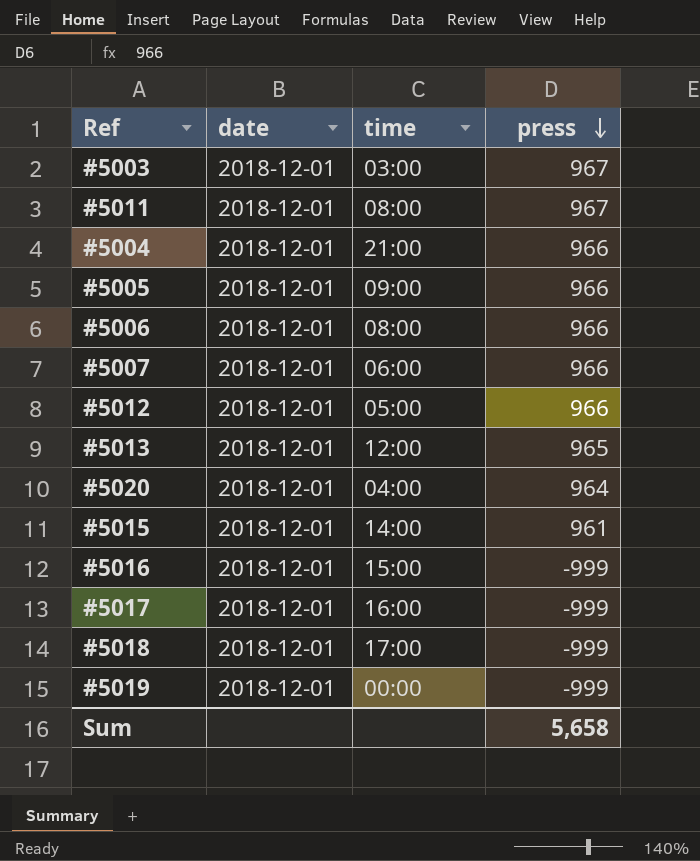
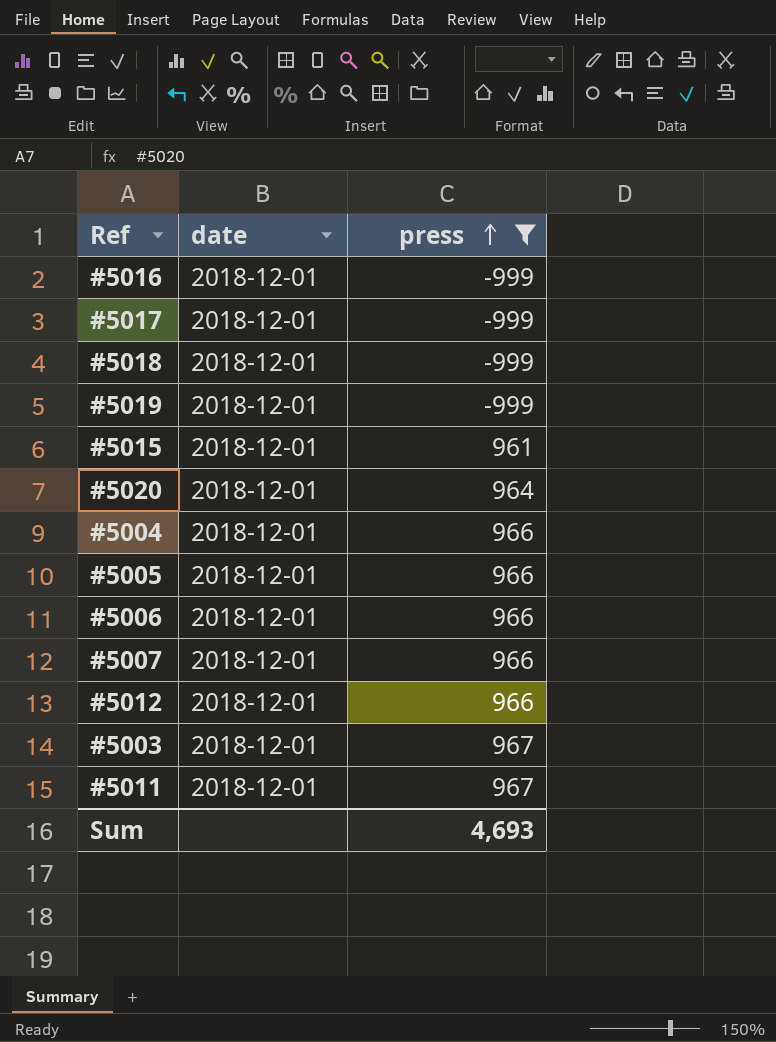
filter: none -> press != 965
row order: press descending -> press ascending
column time | position: 3 -> none
Sum | press: 5,658 -> 4,693

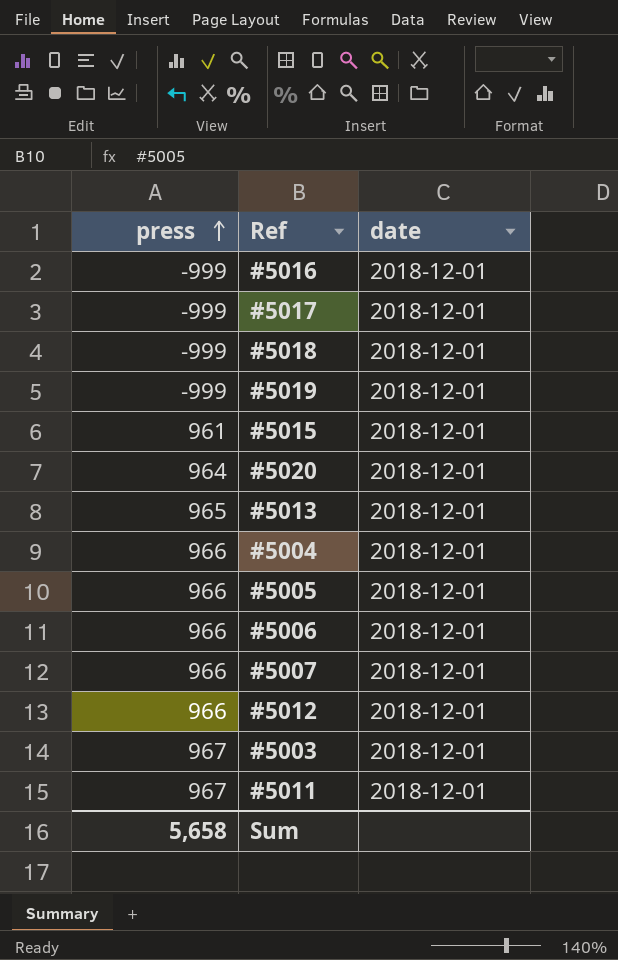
filter: press != 965 -> none
column press | position: 3 -> 1
Sum | press: 4,693 -> 5,658

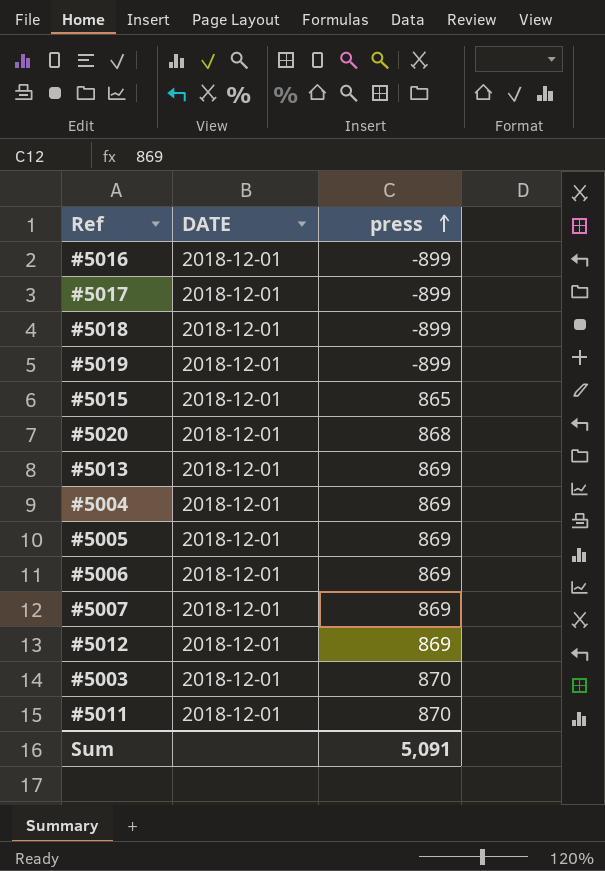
column name: date -> DATE
column press | position: 1 -> 3
#5016 | press: -999 -> -899
#5017 | press: -999 -> -899
#5018 | press: -999 -> -899
#5019 | press: -999 -> -899
#5015 | press: 961 -> 865
#5020 | press: 964 -> 868
#5013 | press: 965 -> 869
#5004 | press: 966 -> 869
#5005 | press: 966 -> 869
#5006 | press: 966 -> 869
#5007 | press: 966 -> 869
#5012 | press: 966 -> 869
#5003 | press: 967 -> 870
#5011 | press: 967 -> 870
Sum | press: 5,658 -> 5,091

